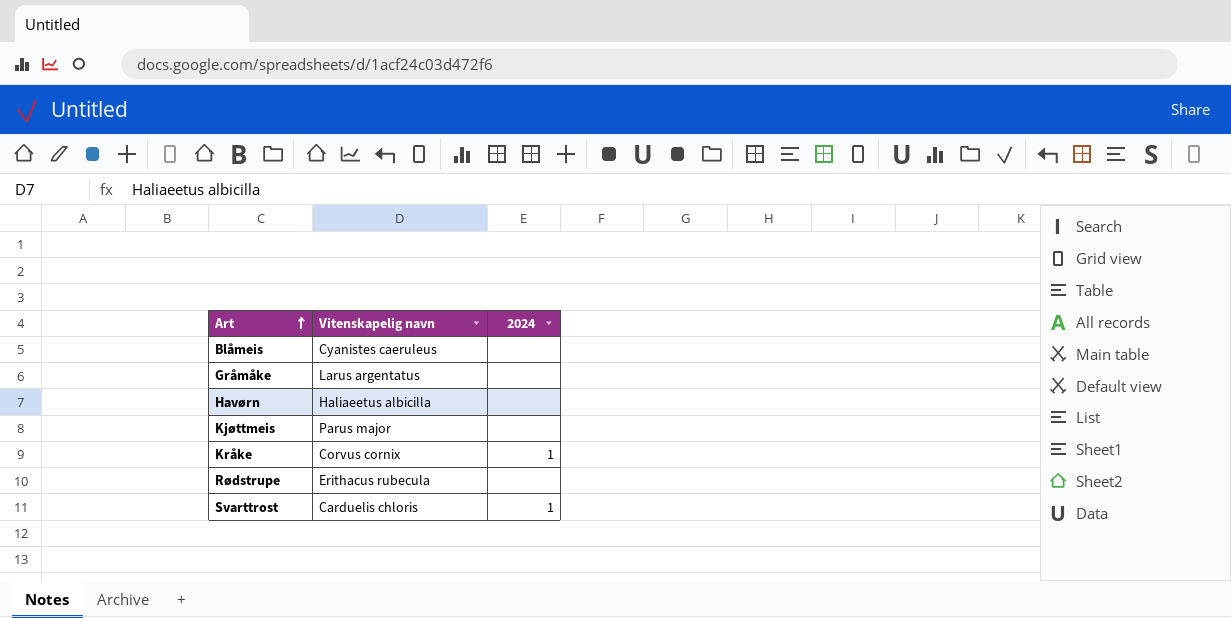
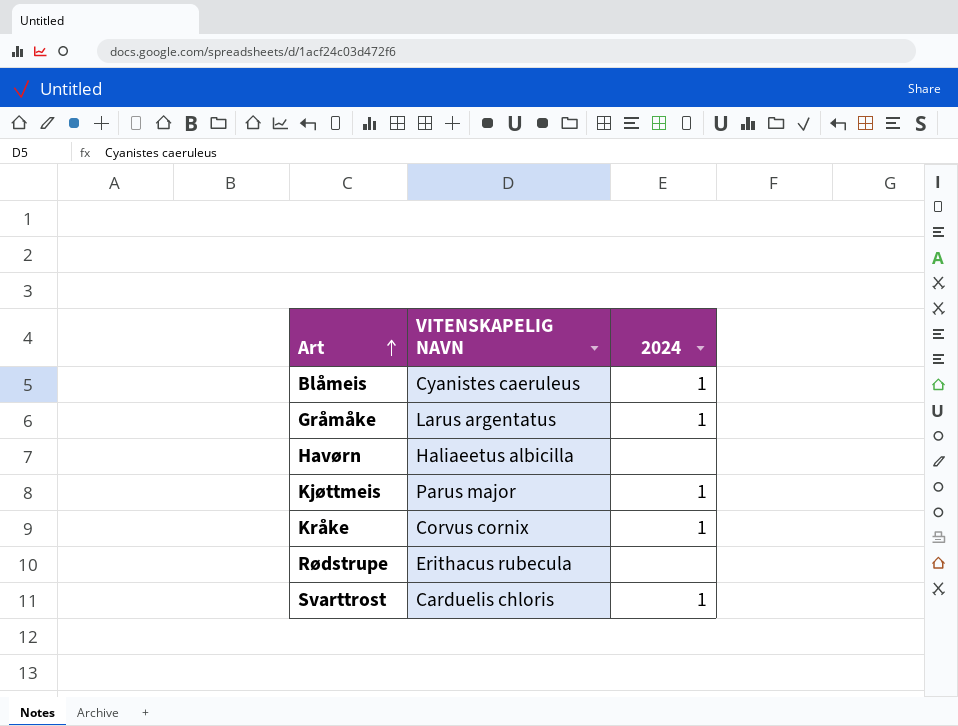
column name: Vitenskapelig navn -> VITENSKAPELIG NAVN
Blåmeis | 2024: none -> 1
Gråmåke | 2024: none -> 1
Kjøttmeis | 2024: none -> 1

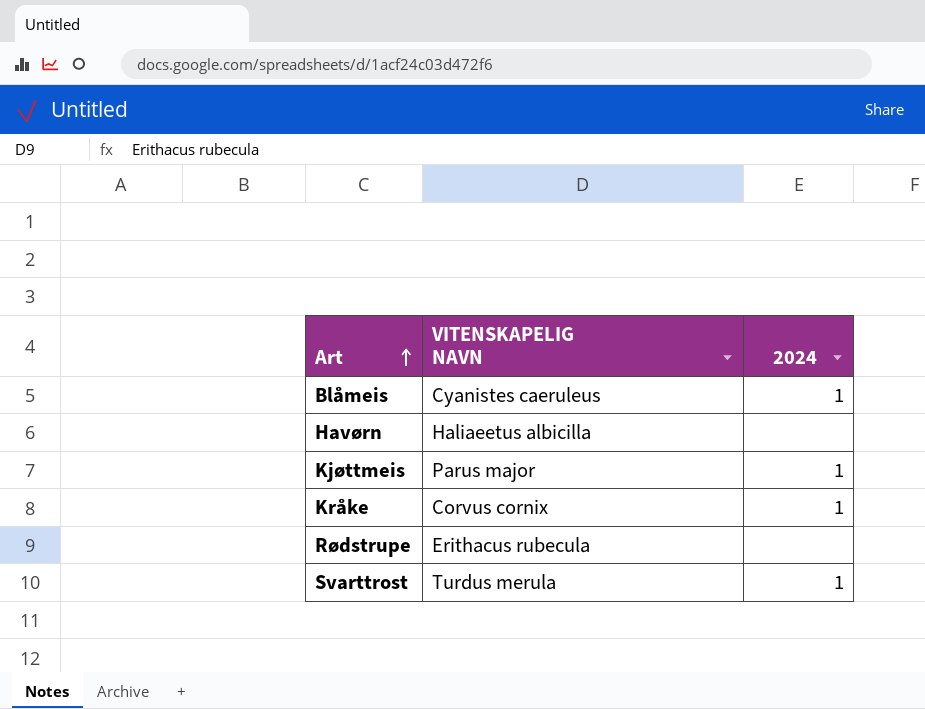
row Gråmåke: Larus argentatus | 1 -> none
Svarttrost | VITENSKAPELIG NAVN: Carduelis chloris -> Turdus merula

